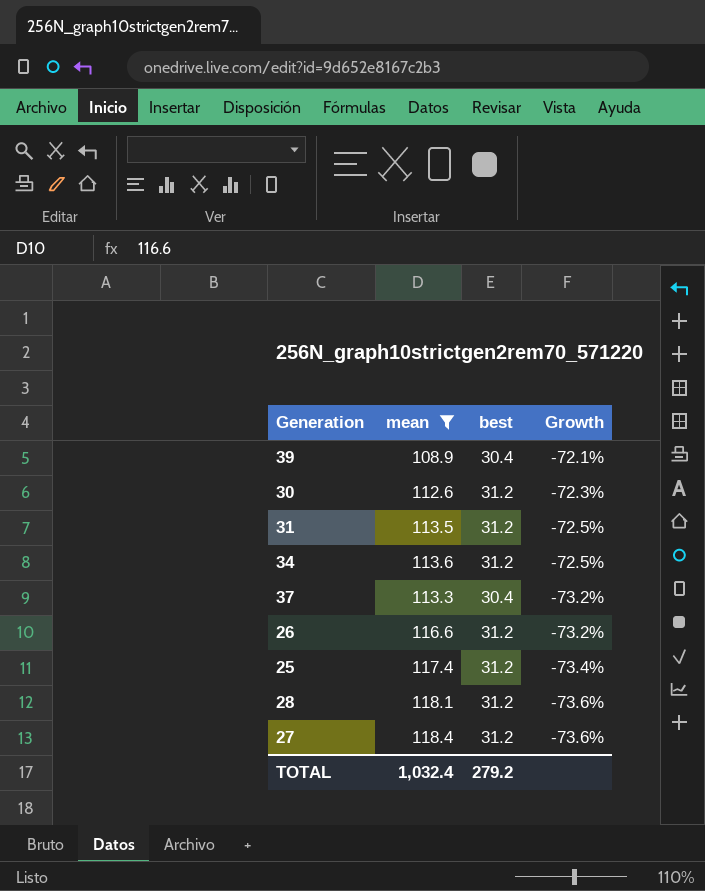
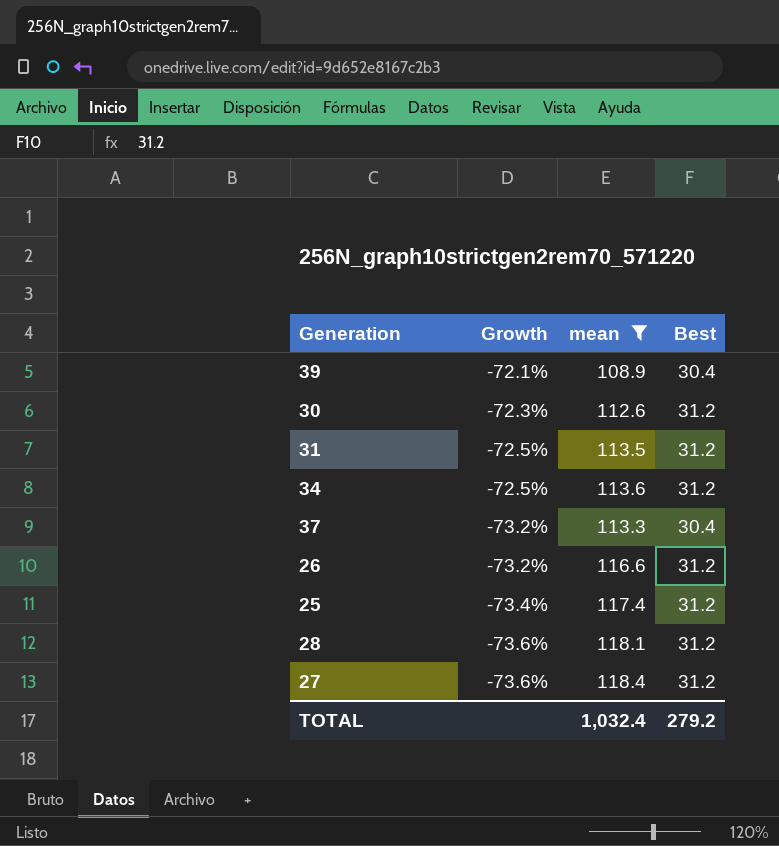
column Growth | position: 4 -> 2
column name: best -> Best

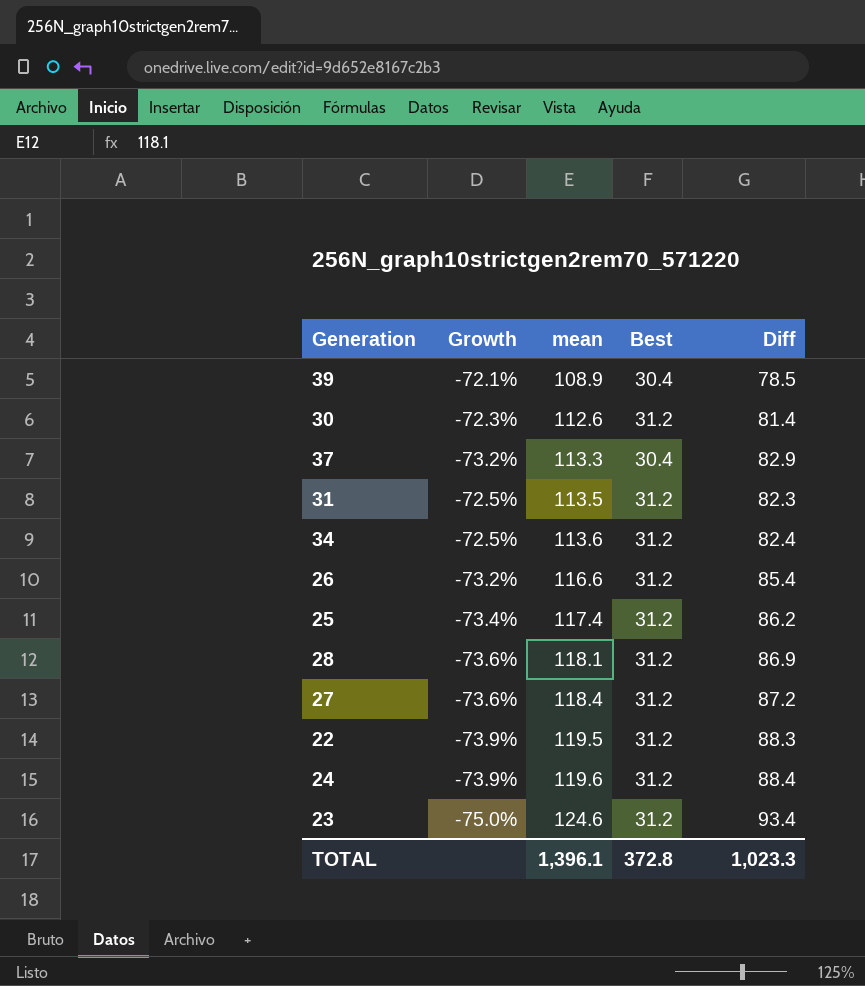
filter: mean <= 118.4 -> none
row order: Growth descending -> mean ascending
column Diff | formula: none -> [mean] - [Best]
TOTAL | mean: 1,032.4 -> 1,396.1
TOTAL | Best: 279.2 -> 372.8

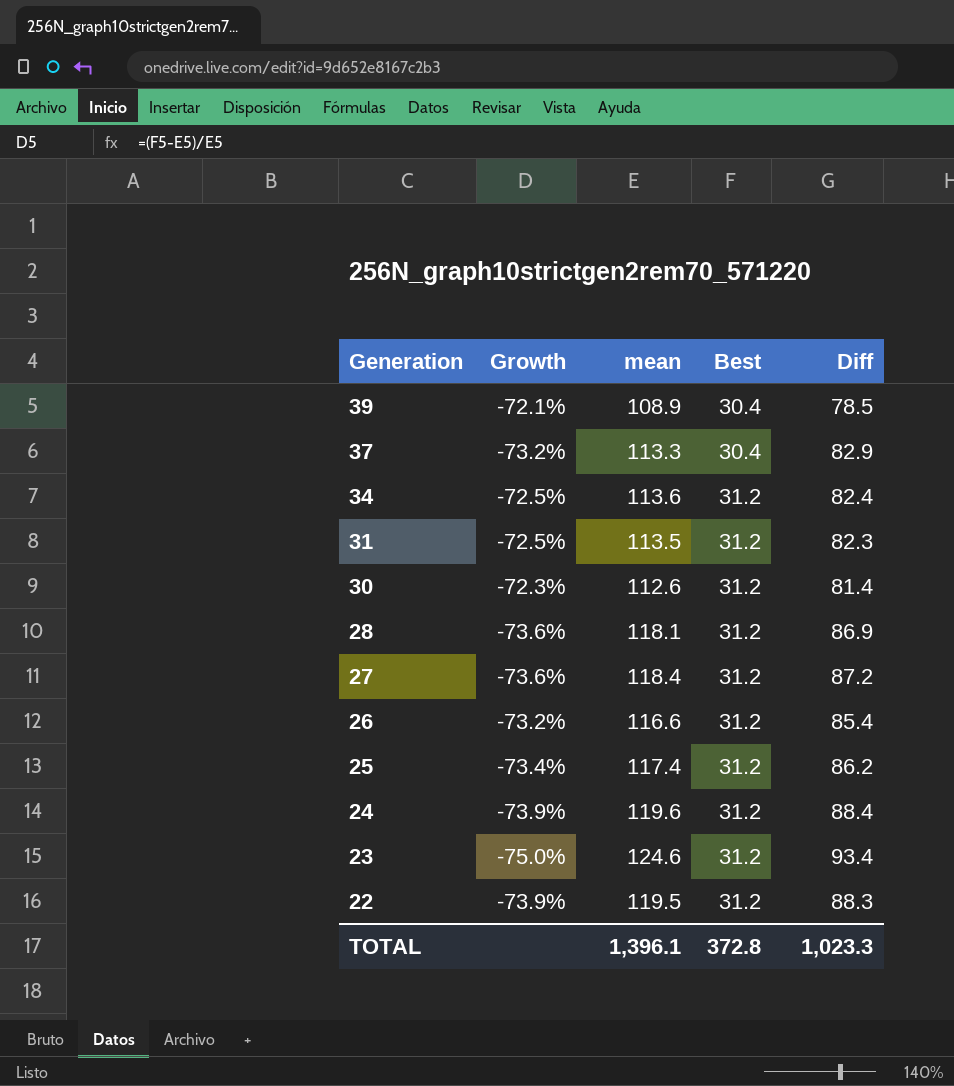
row order: mean ascending -> Generation descending

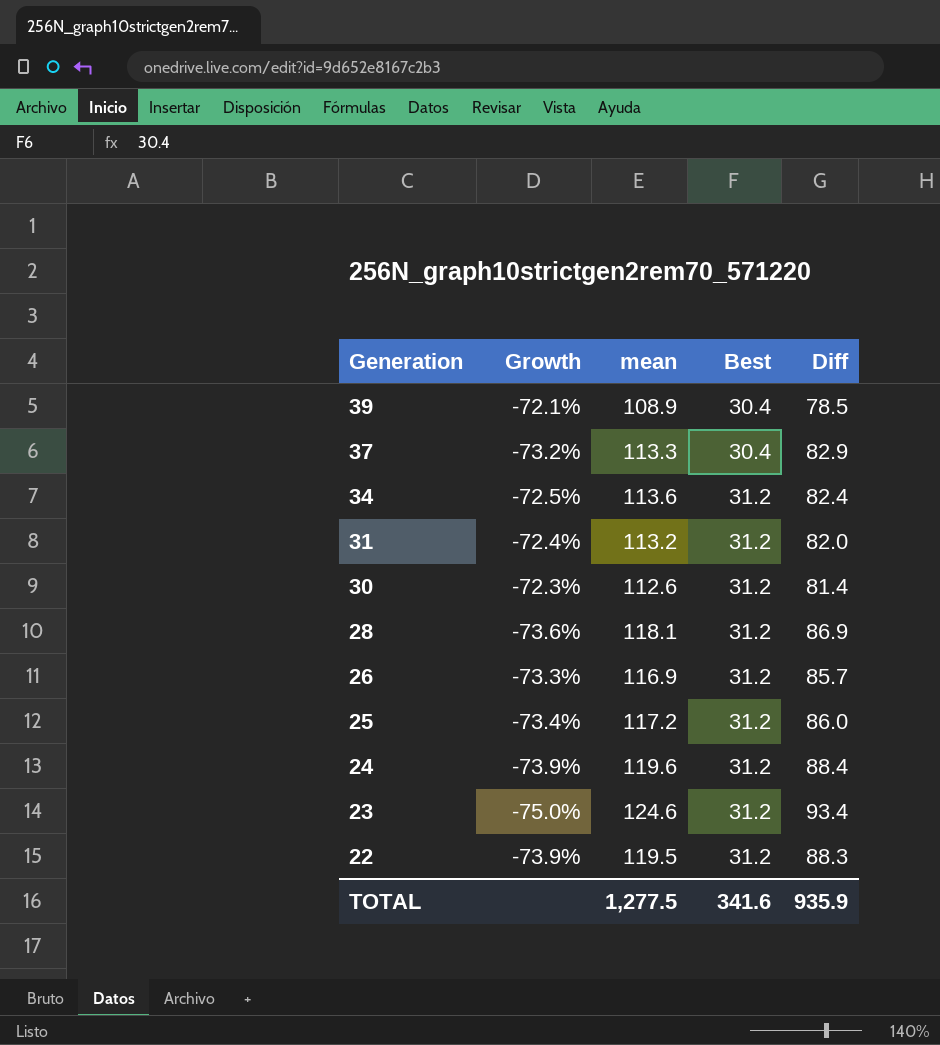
row 27: -73.6% | 118.4 | 31.2 | 87.2 -> none
31 | Growth: -72.5% -> -72.4%
31 | mean: 113.5 -> 113.2
31 | Diff: 82.3 -> 82.0
26 | Growth: -73.2% -> -73.3%
26 | mean: 116.6 -> 116.9
26 | Diff: 85.4 -> 85.7
25 | mean: 117.4 -> 117.2
25 | Diff: 86.2 -> 86.0
TOTAL | mean: 1,396.1 -> 1,277.5
TOTAL | Best: 372.8 -> 341.6
TOTAL | Diff: 1,023.3 -> 935.9

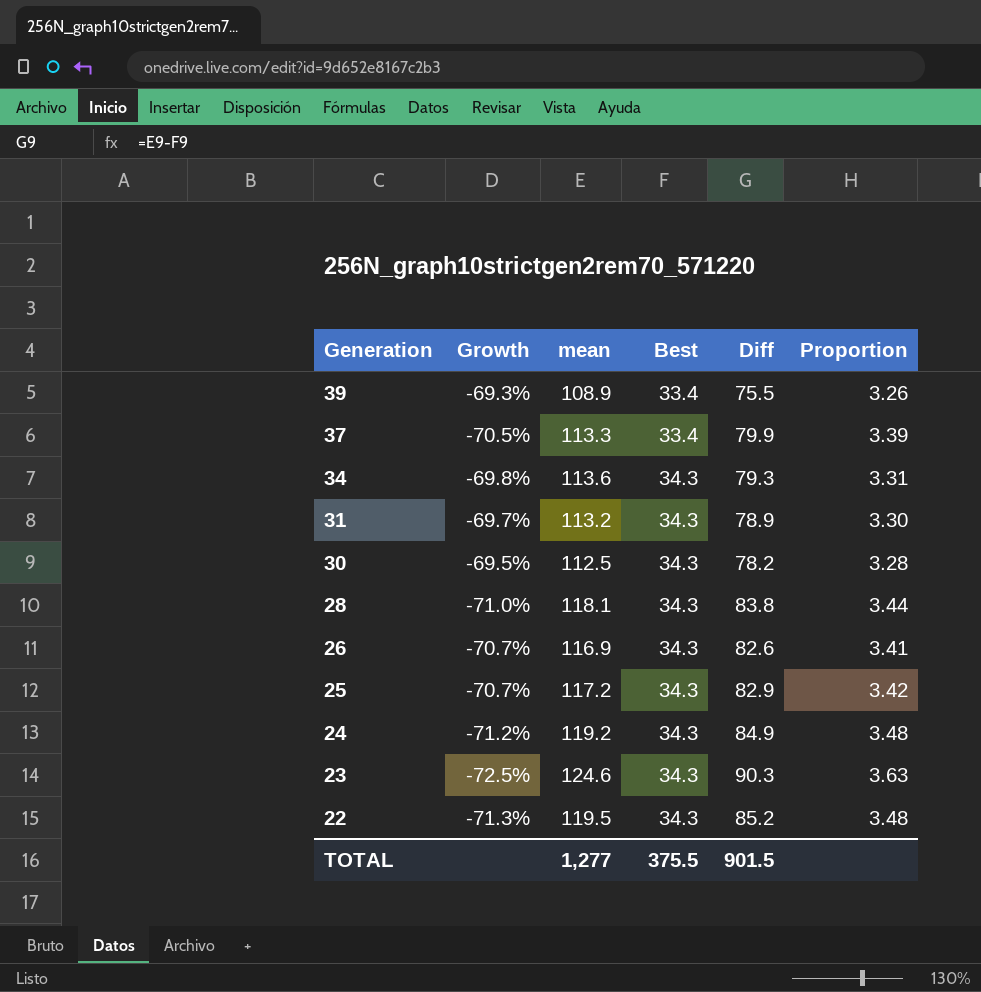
column Proportion | formula: none -> [mean] / [Best]
39 | Growth: -72.1% -> -69.3%
39 | Best: 30.4 -> 33.4
39 | Diff: 78.5 -> 75.5
37 | Growth: -73.2% -> -70.5%
37 | Best: 30.4 -> 33.4
37 | Diff: 82.9 -> 79.9
34 | Growth: -72.5% -> -69.8%
34 | Best: 31.2 -> 34.3
34 | Diff: 82.4 -> 79.3
31 | Growth: -72.4% -> -69.7%
31 | Best: 31.2 -> 34.3
31 | Diff: 82.0 -> 78.9
30 | Growth: -72.3% -> -69.5%
30 | mean: 112.6 -> 112.5
30 | Best: 31.2 -> 34.3
30 | Diff: 81.4 -> 78.2
28 | Growth: -73.6% -> -71.0%
28 | Best: 31.2 -> 34.3
28 | Diff: 86.9 -> 83.8
26 | Growth: -73.3% -> -70.7%
26 | Best: 31.2 -> 34.3
26 | Diff: 85.7 -> 82.6
25 | Growth: -73.4% -> -70.7%
25 | Best: 31.2 -> 34.3
25 | Diff: 86.0 -> 82.9
24 | Growth: -73.9% -> -71.2%
24 | mean: 119.6 -> 119.2
24 | Best: 31.2 -> 34.3
24 | Diff: 88.4 -> 84.9
23 | Growth: -75.0% -> -72.5%
23 | Best: 31.2 -> 34.3
23 | Diff: 93.4 -> 90.3
22 | Growth: -73.9% -> -71.3%
22 | Best: 31.2 -> 34.3
22 | Diff: 88.3 -> 85.2
TOTAL | mean: 1,277.5 -> 1,277
TOTAL | Best: 341.6 -> 375.5
TOTAL | Diff: 935.9 -> 901.5

